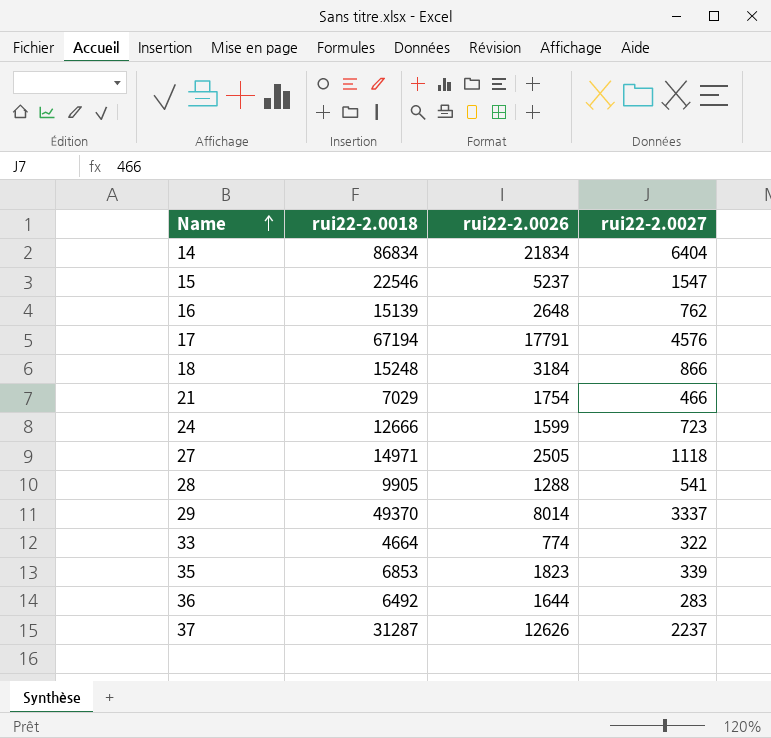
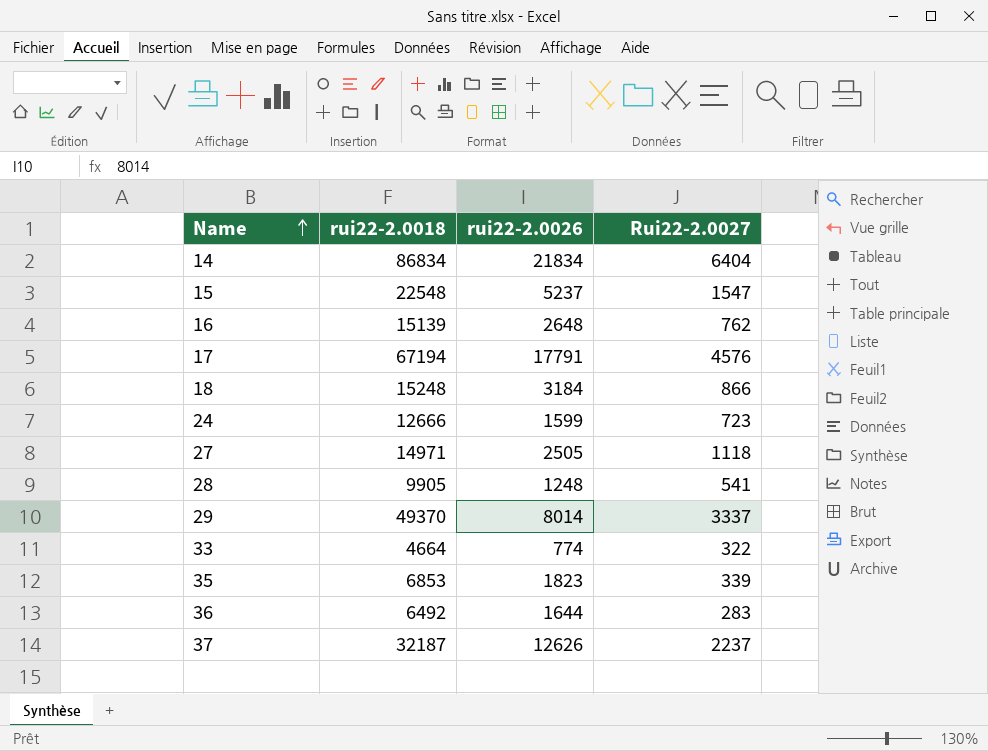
column name: rui22-2.0027 -> Rui22-2.0027
row 21: 7029 | 1754 | 466 -> none
15 | rui22-2.0018: 22546 -> 22548
28 | rui22-2.0026: 1288 -> 1248
37 | rui22-2.0018: 31287 -> 32187

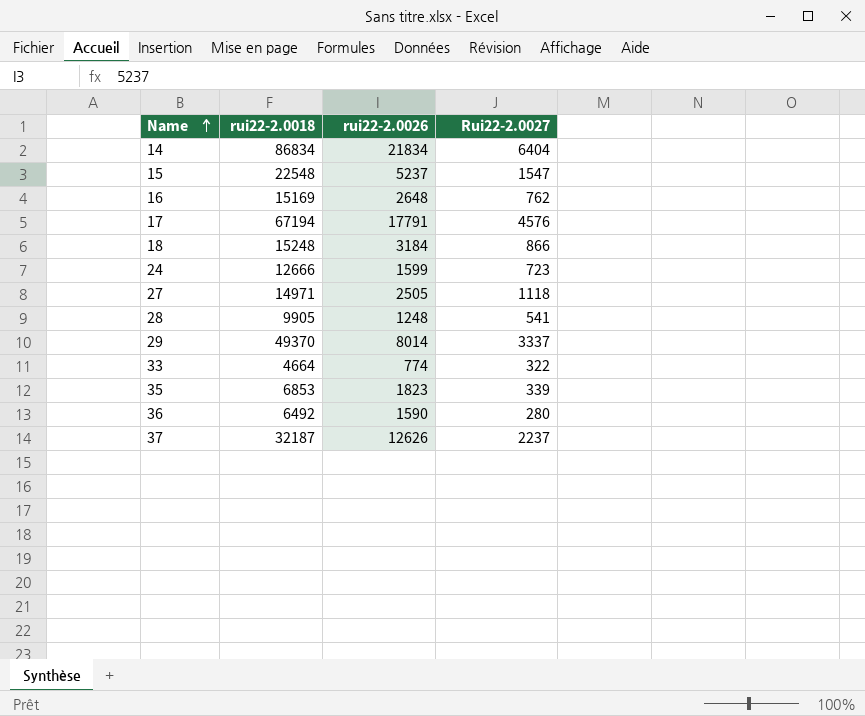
16 | rui22-2.0018: 15139 -> 15169
36 | rui22-2.0026: 1644 -> 1590
36 | Rui22-2.0027: 283 -> 280

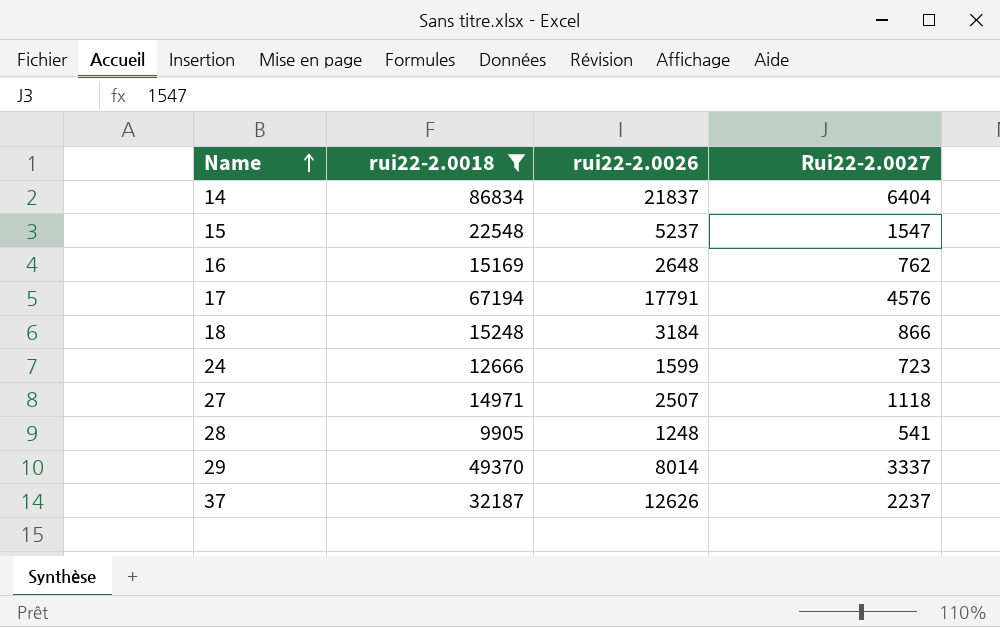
filter: none -> rui22-2.0018 >= 9905
14 | rui22-2.0026: 21834 -> 21837
27 | rui22-2.0026: 2505 -> 2507

